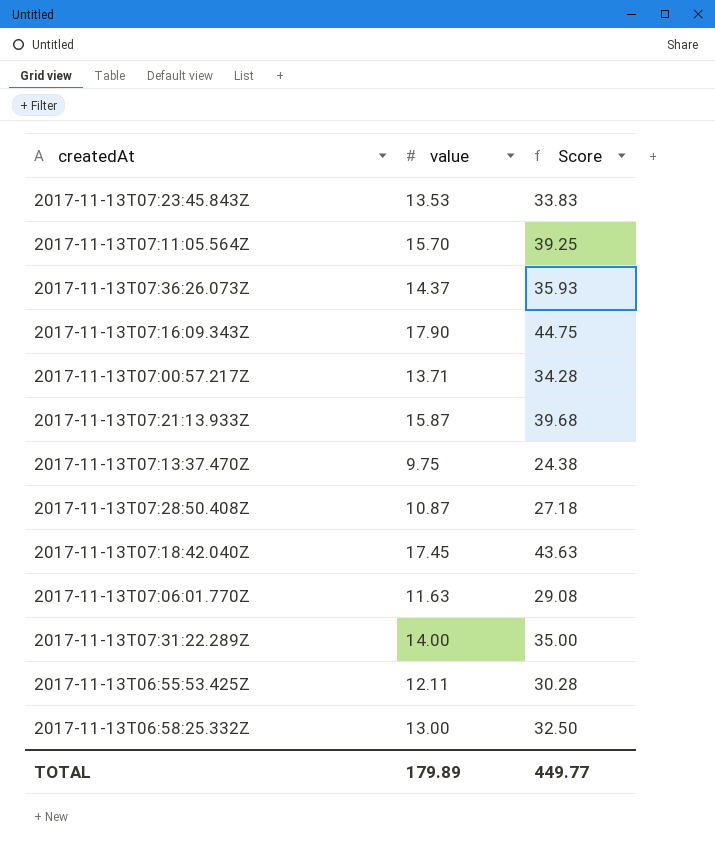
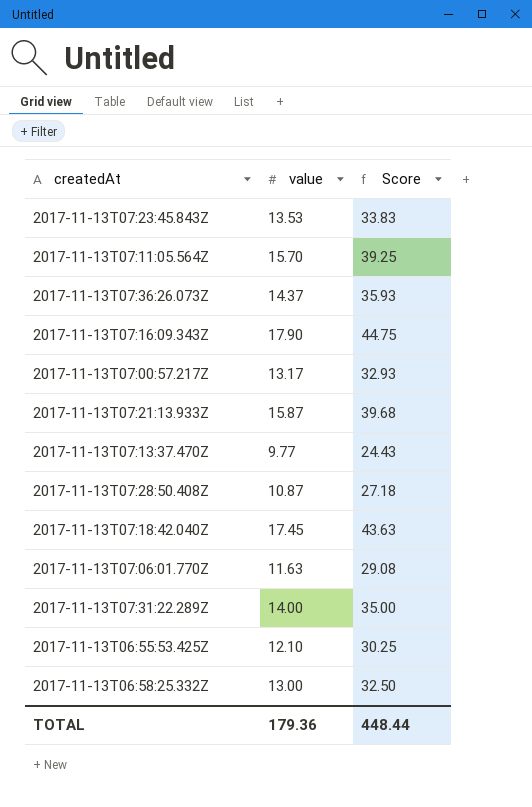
2017-11-13T07:00:57.217Z | value: 13.71 -> 13.17
2017-11-13T07:00:57.217Z | Score: 34.28 -> 32.93
2017-11-13T07:13:37.470Z | value: 9.75 -> 9.77
2017-11-13T07:13:37.470Z | Score: 24.38 -> 24.43
2017-11-13T06:55:53.425Z | value: 12.11 -> 12.10
2017-11-13T06:55:53.425Z | Score: 30.28 -> 30.25
TOTAL | value: 179.89 -> 179.36
TOTAL | Score: 449.77 -> 448.44

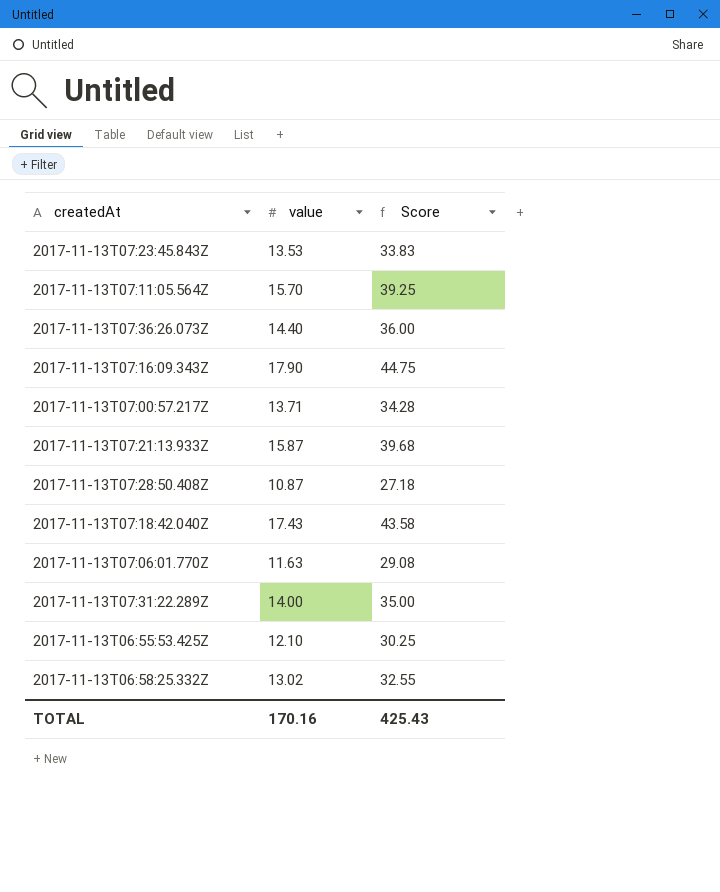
row 2017-11-13T07:13:37.470Z: 9.77 | 24.43 -> none
2017-11-13T07:36:26.073Z | value: 14.37 -> 14.40
2017-11-13T07:36:26.073Z | Score: 35.93 -> 36.00
2017-11-13T07:00:57.217Z | value: 13.17 -> 13.71
2017-11-13T07:00:57.217Z | Score: 32.93 -> 34.28
2017-11-13T07:18:42.040Z | value: 17.45 -> 17.43
2017-11-13T07:18:42.040Z | Score: 43.63 -> 43.58
2017-11-13T06:58:25.332Z | value: 13.00 -> 13.02
2017-11-13T06:58:25.332Z | Score: 32.50 -> 32.55
TOTAL | value: 179.36 -> 170.16
TOTAL | Score: 448.44 -> 425.43

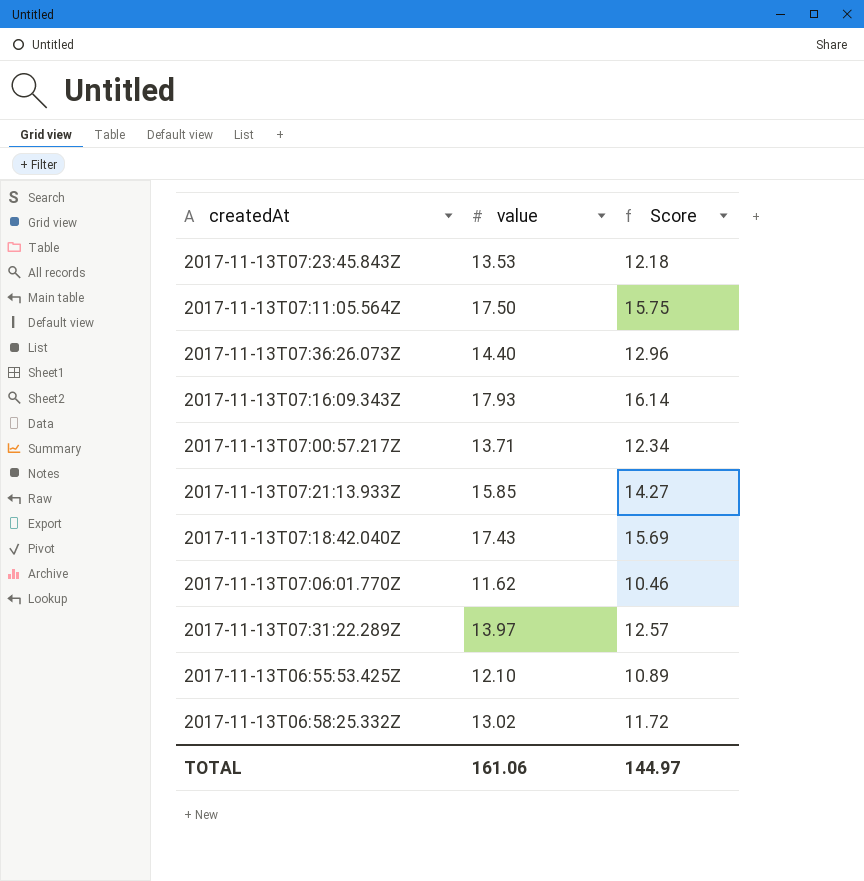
column Score | formula: [value] * 2.5 -> [value] * 0.9
row 2017-11-13T07:28:50.408Z: 10.87 | 27.18 -> none
2017-11-13T07:11:05.564Z | value: 15.70 -> 17.50
2017-11-13T07:16:09.343Z | value: 17.90 -> 17.93
2017-11-13T07:21:13.933Z | value: 15.87 -> 15.85
2017-11-13T07:06:01.770Z | value: 11.63 -> 11.62
2017-11-13T07:31:22.289Z | value: 14.00 -> 13.97
TOTAL | value: 170.16 -> 161.06
TOTAL | Score: 425.43 -> 144.97

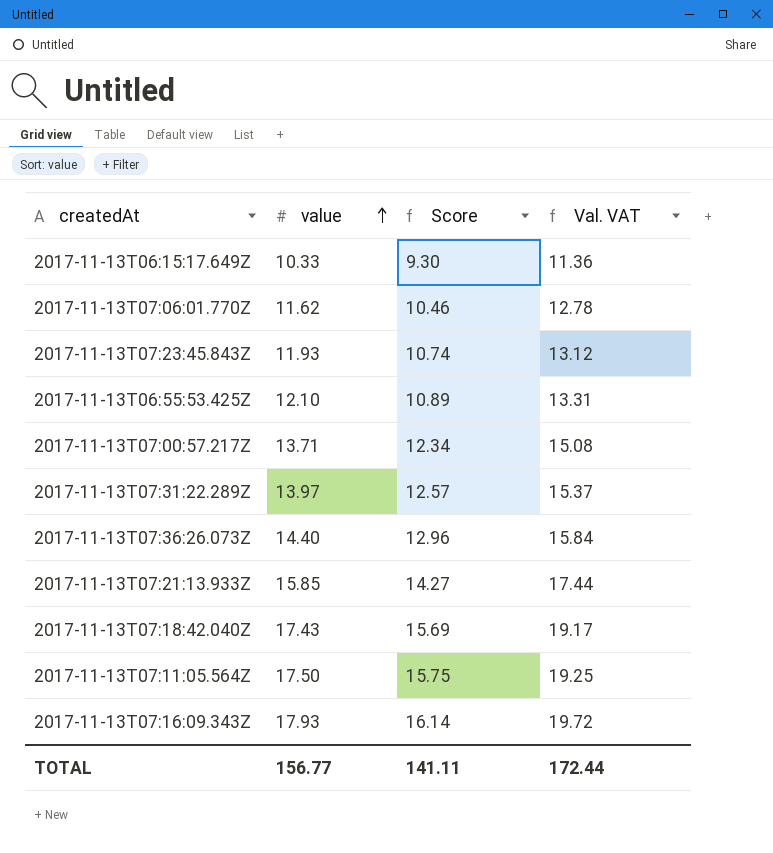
row order: none -> value ascending
column Val. VAT | formula: none -> [value] * 1.1
row 2017-11-13T06:58:25.332Z: 13.02 | 11.72 -> none
row 2017-11-13T06:15:17.649Z: none -> 10.33 | 9.30 | 11.36
2017-11-13T07:23:45.843Z | value: 13.53 -> 11.93
2017-11-13T07:23:45.843Z | Score: 12.18 -> 10.74
TOTAL | value: 161.06 -> 156.77
TOTAL | Score: 144.97 -> 141.11

